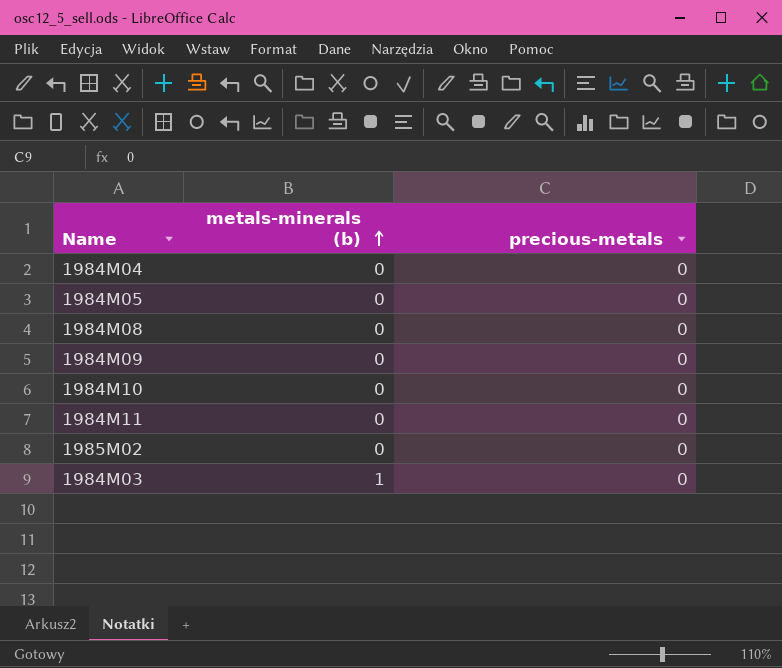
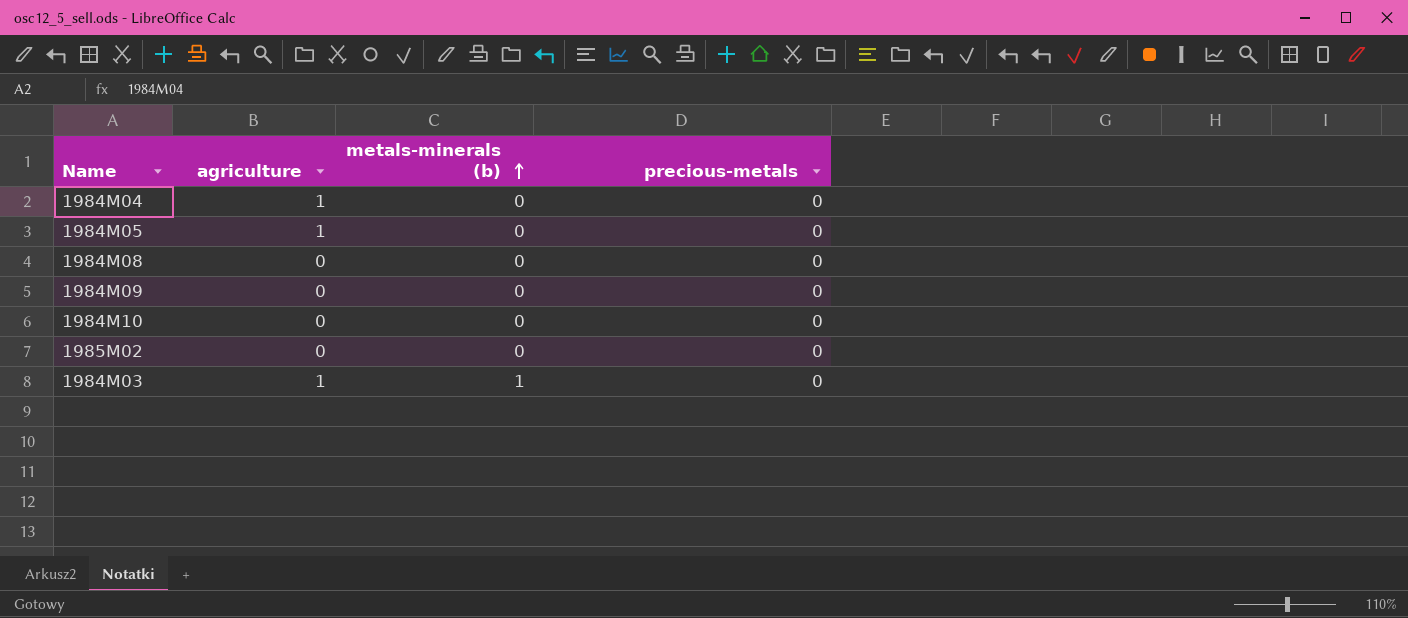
column agriculture | position: none -> 2
row 1984M11: 0 | 0 -> none

